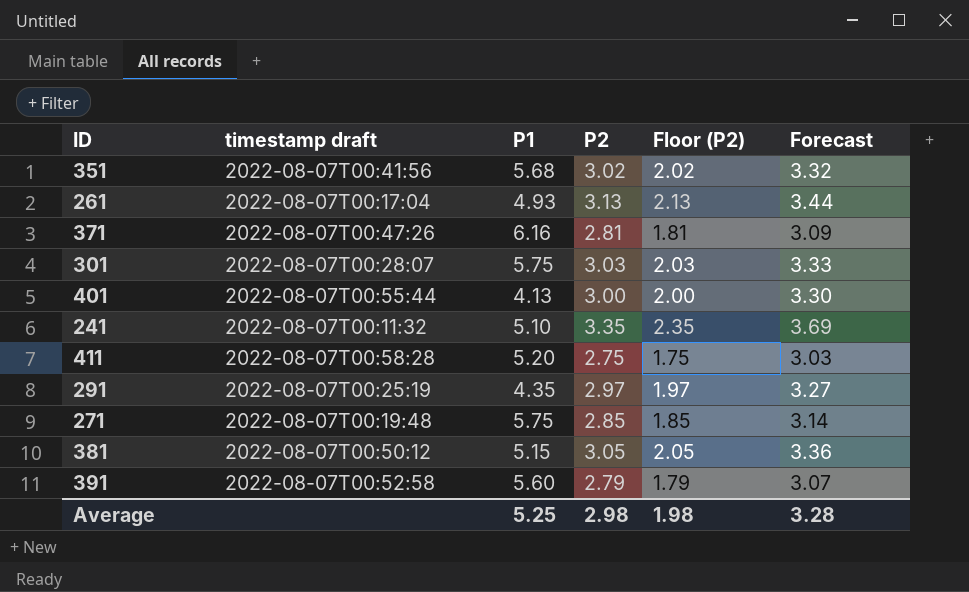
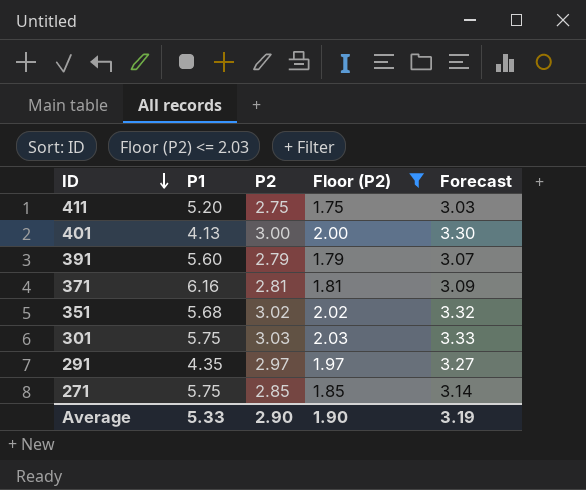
filter: none -> Floor (P2) <= 2.03
row order: none -> ID descending
column timestamp draft | position: 2 -> none
Average | P1: 5.25 -> 5.33
Average | P2: 2.98 -> 2.90
Average | Floor (P2): 1.98 -> 1.90
Average | Forecast: 3.28 -> 3.19

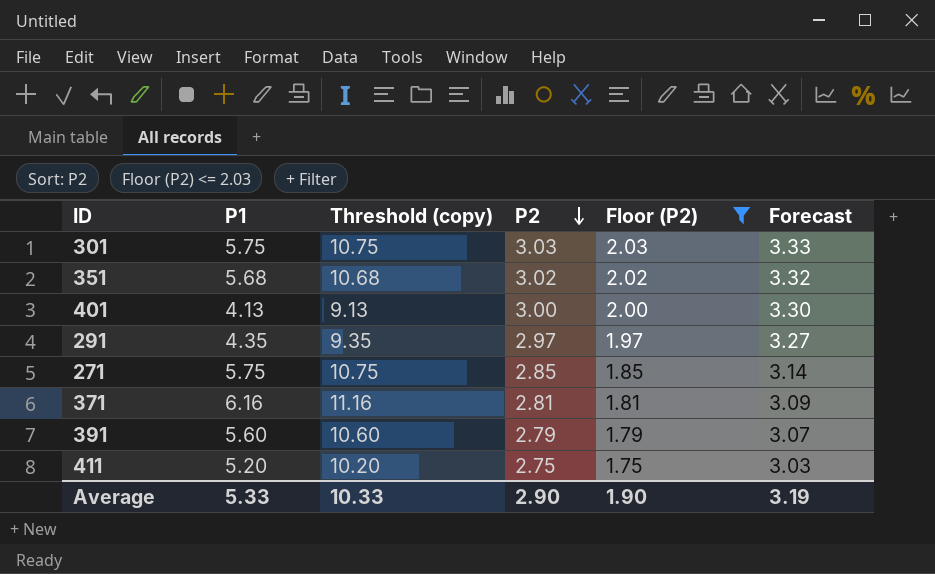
row order: ID descending -> P2 descending
column Threshold (copy) | formula: none -> [P1] + 5

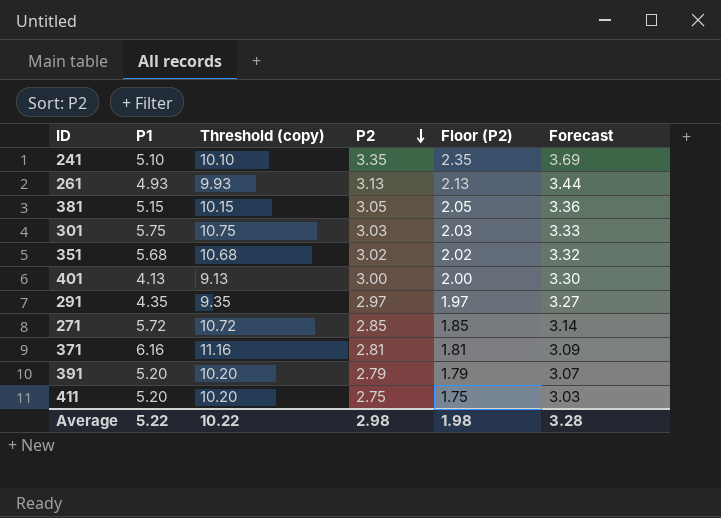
filter: Floor (P2) <= 2.03 -> none
271 | P1: 5.75 -> 5.72
271 | Threshold (copy): 10.75 -> 10.72
391 | P1: 5.60 -> 5.20
391 | Threshold (copy): 10.60 -> 10.20
Average | P1: 5.33 -> 5.22
Average | Threshold (copy): 10.33 -> 10.22
Average | P2: 2.90 -> 2.98
Average | Floor (P2): 1.90 -> 1.98
Average | Forecast: 3.19 -> 3.28

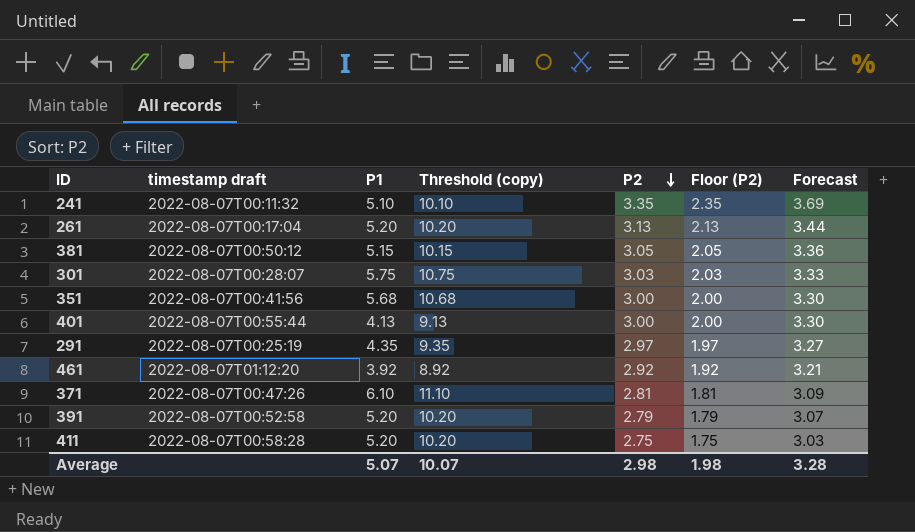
column timestamp draft | position: none -> 2
row 271: 5.72 | 10.72 | 2.85 | 1.85 | 3.14 -> none
261 | P1: 4.93 -> 5.20
261 | Threshold (copy): 9.93 -> 10.20
351 | P2: 3.02 -> 3.00
351 | Floor (P2): 2.02 -> 2.00
351 | Forecast: 3.32 -> 3.30
row 461: none -> 2022-08-07T01:12:20 | 3.92 | 8.92 | 2.92 | 1.92 | 3.21
371 | P1: 6.16 -> 6.10
371 | Threshold (copy): 11.16 -> 11.10
Average | P1: 5.22 -> 5.07
Average | Threshold (copy): 10.22 -> 10.07

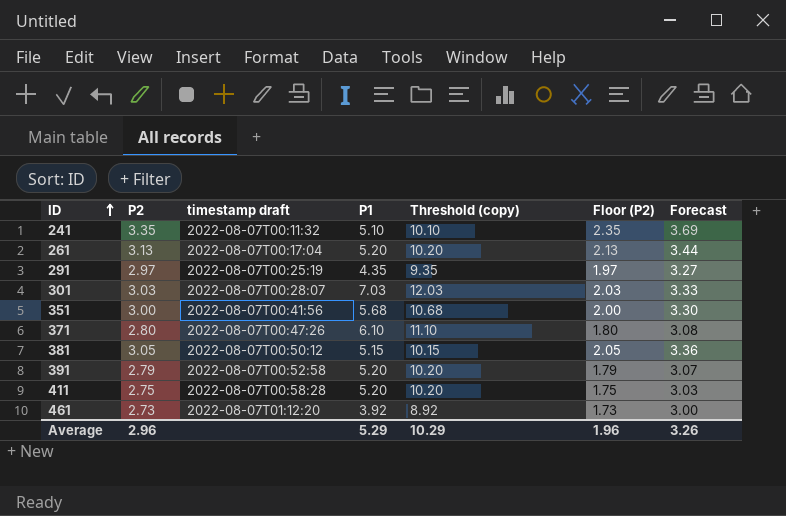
row order: P2 descending -> ID ascending
column P2 | position: 5 -> 2
row 401: 2022-08-07T00:55:44 | 4.13 | 9.13 | 3.00 | 2.00 | 3.30 -> none
301 | P1: 5.75 -> 7.03
301 | Threshold (copy): 10.75 -> 12.03
371 | P2: 2.81 -> 2.80
371 | Floor (P2): 1.81 -> 1.80
371 | Forecast: 3.09 -> 3.08
461 | P2: 2.92 -> 2.73
461 | Floor (P2): 1.92 -> 1.73
461 | Forecast: 3.21 -> 3.00
Average | P2: 2.98 -> 2.96
Average | P1: 5.07 -> 5.29
Average | Threshold (copy): 10.07 -> 10.29
Average | Floor (P2): 1.98 -> 1.96
Average | Forecast: 3.28 -> 3.26

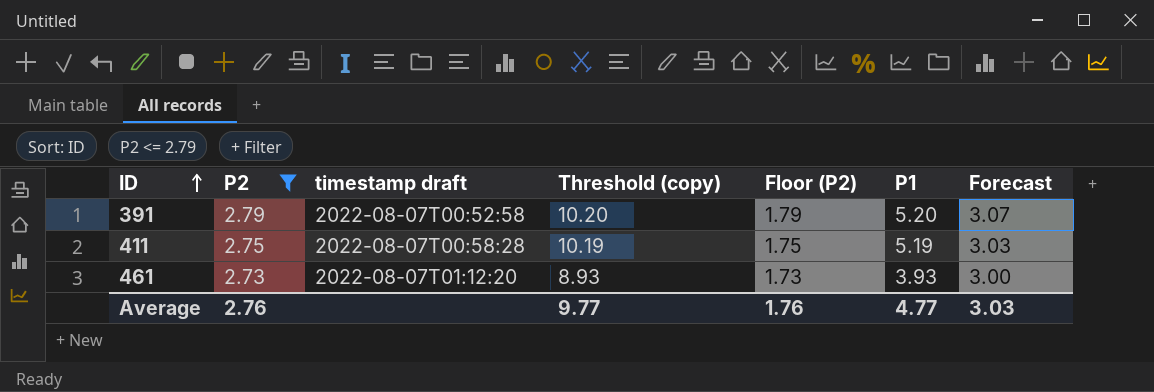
filter: none -> P2 <= 2.79
column P1 | position: 4 -> 6
411 | Threshold (copy): 10.20 -> 10.19
411 | P1: 5.20 -> 5.19
461 | Threshold (copy): 8.92 -> 8.93
461 | P1: 3.92 -> 3.93
Average | P2: 2.96 -> 2.76
Average | Threshold (copy): 10.29 -> 9.77
Average | Floor (P2): 1.96 -> 1.76
Average | P1: 5.29 -> 4.77
Average | Forecast: 3.26 -> 3.03

